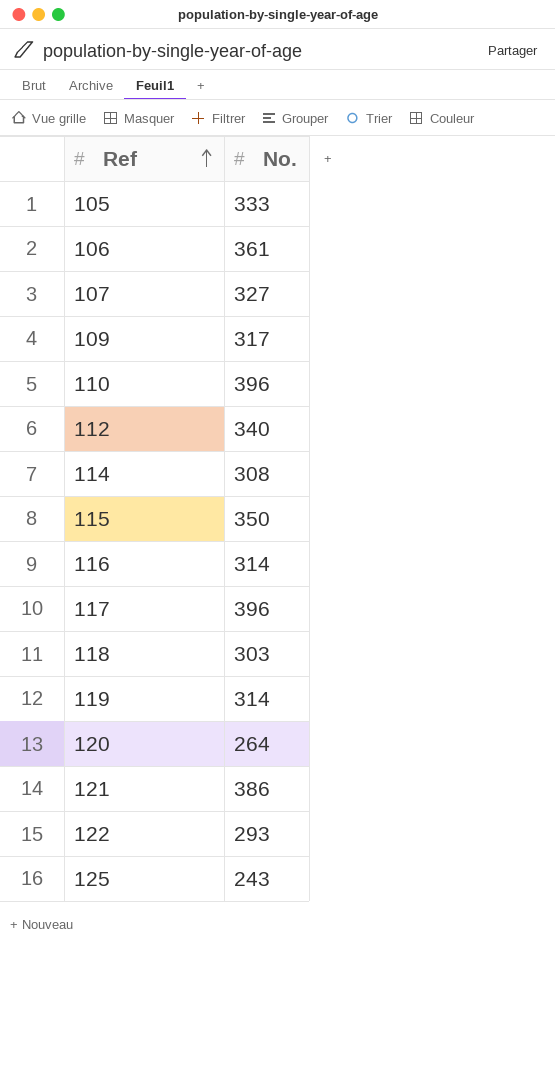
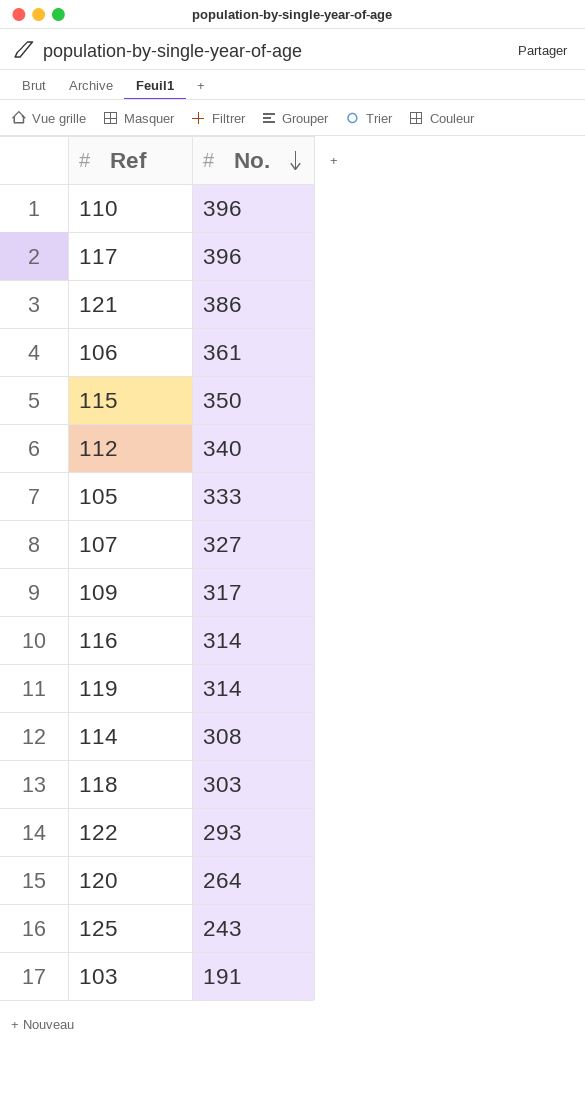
row order: Ref ascending -> No. descending
row 103: none -> 191

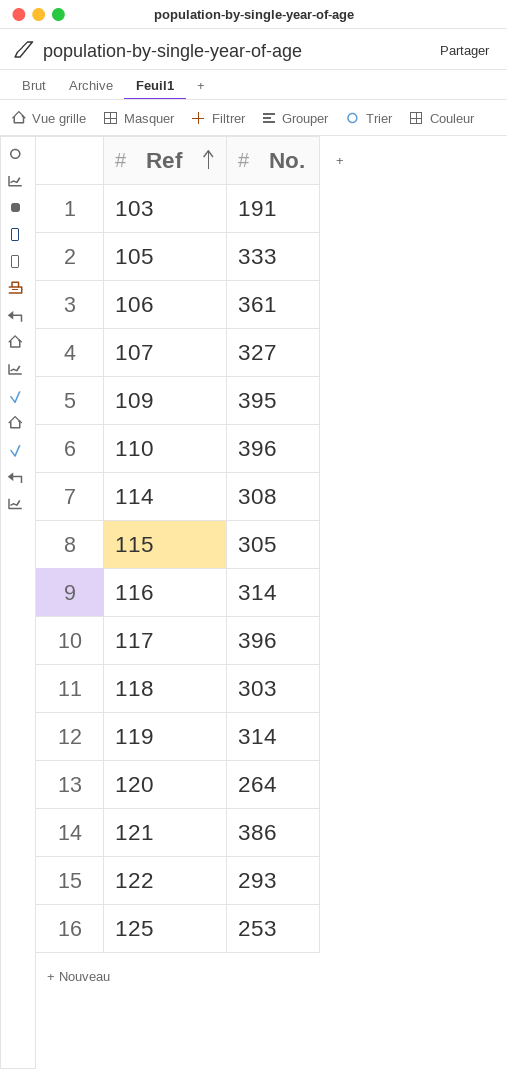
row order: No. descending -> Ref ascending
row 112: 340 -> none
109 | No.: 317 -> 395
115 | No.: 350 -> 305
125 | No.: 243 -> 253

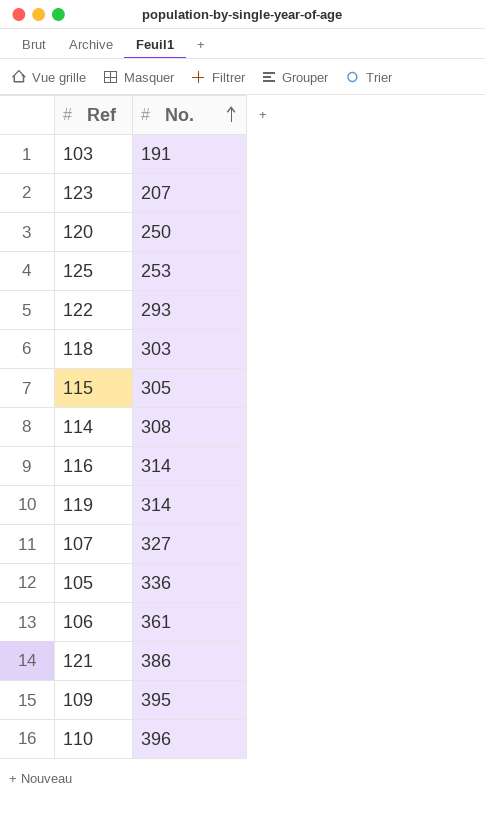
row order: Ref ascending -> No. ascending
row 117: 396 -> none
row 123: none -> 207
120 | No.: 264 -> 250
105 | No.: 333 -> 336

